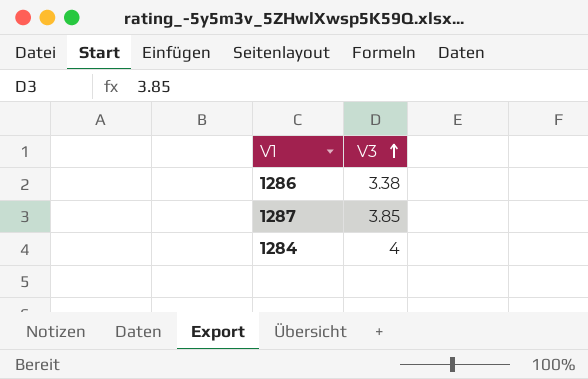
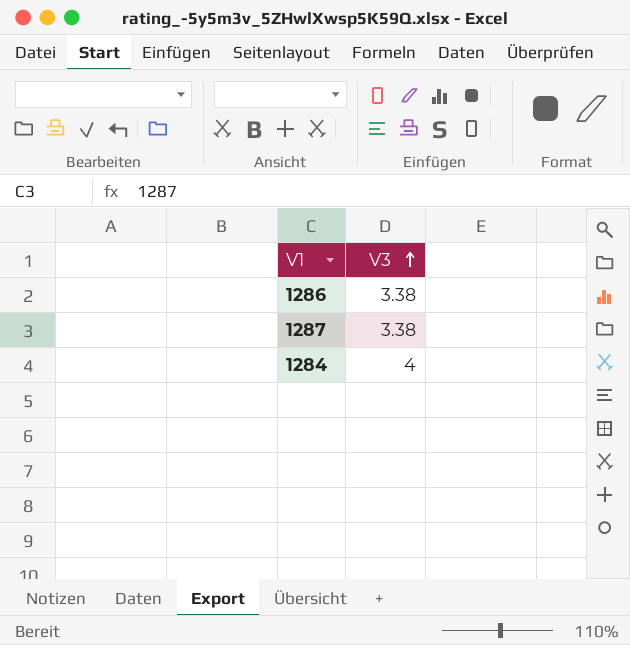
1287 | V3: 3.85 -> 3.38

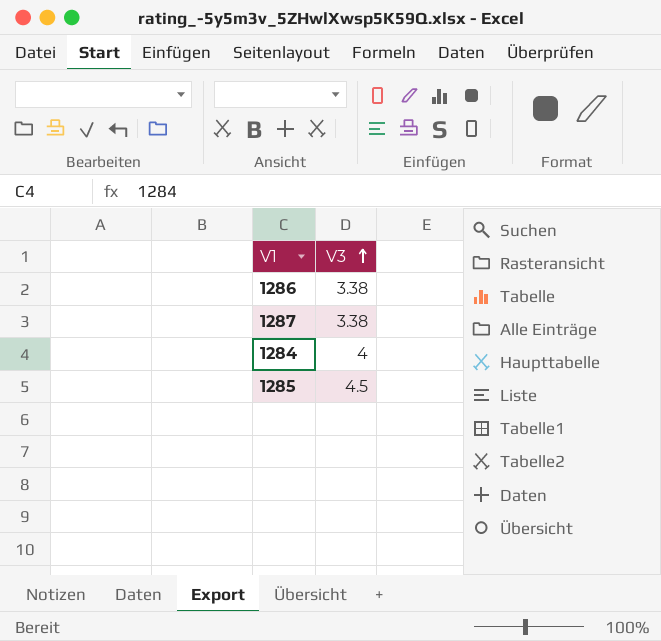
row 1285: none -> 4.5

